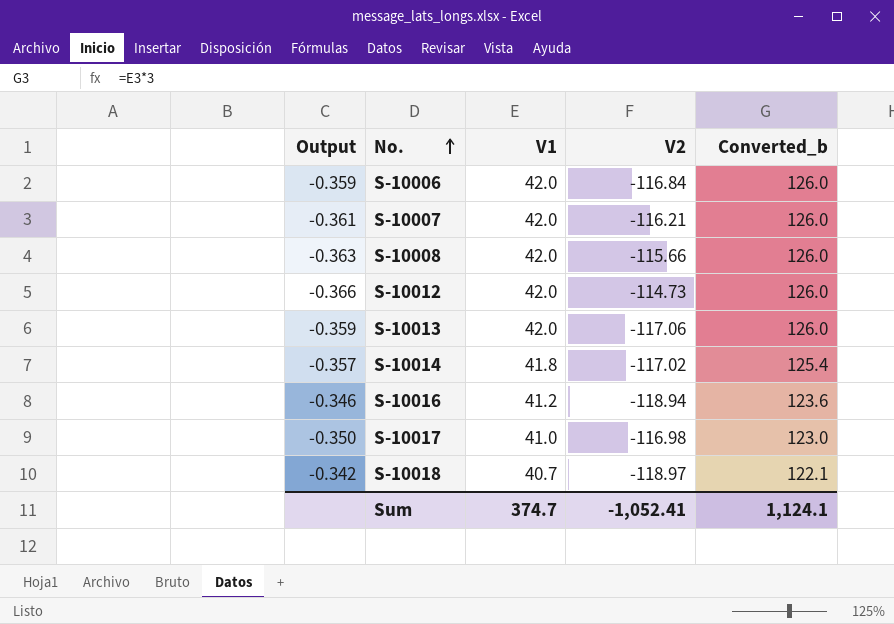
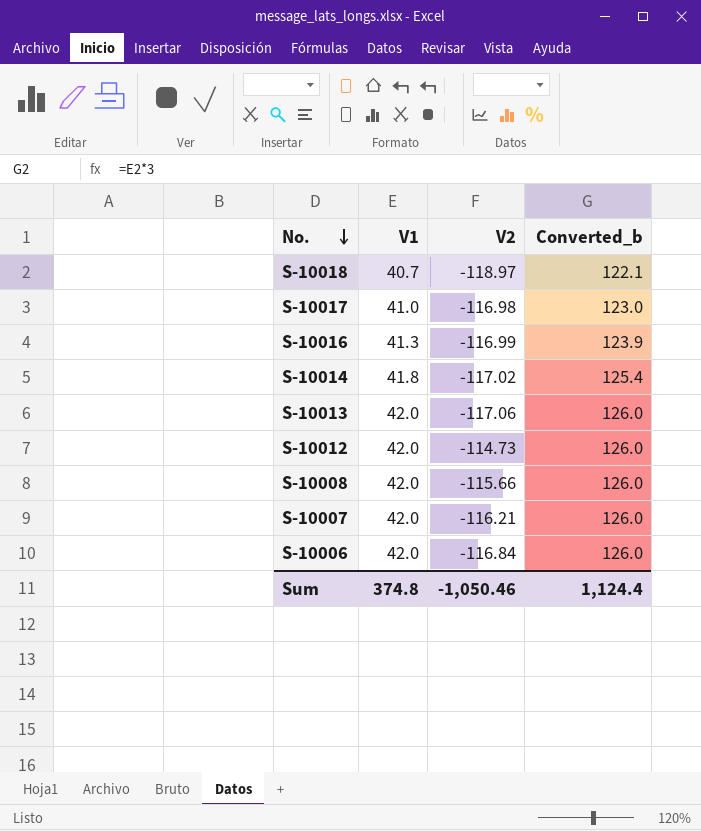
row order: No. ascending -> No. descending
column Output | formula: [V1] / [V2] -> none
S-10016 | V1: 41.2 -> 41.3
S-10016 | V2: -118.94 -> -116.99
S-10016 | Converted_b: 123.6 -> 123.9
Sum | V1: 374.7 -> 374.8
Sum | V2: -1,052.41 -> -1,050.46
Sum | Converted_b: 1,124.1 -> 1,124.4

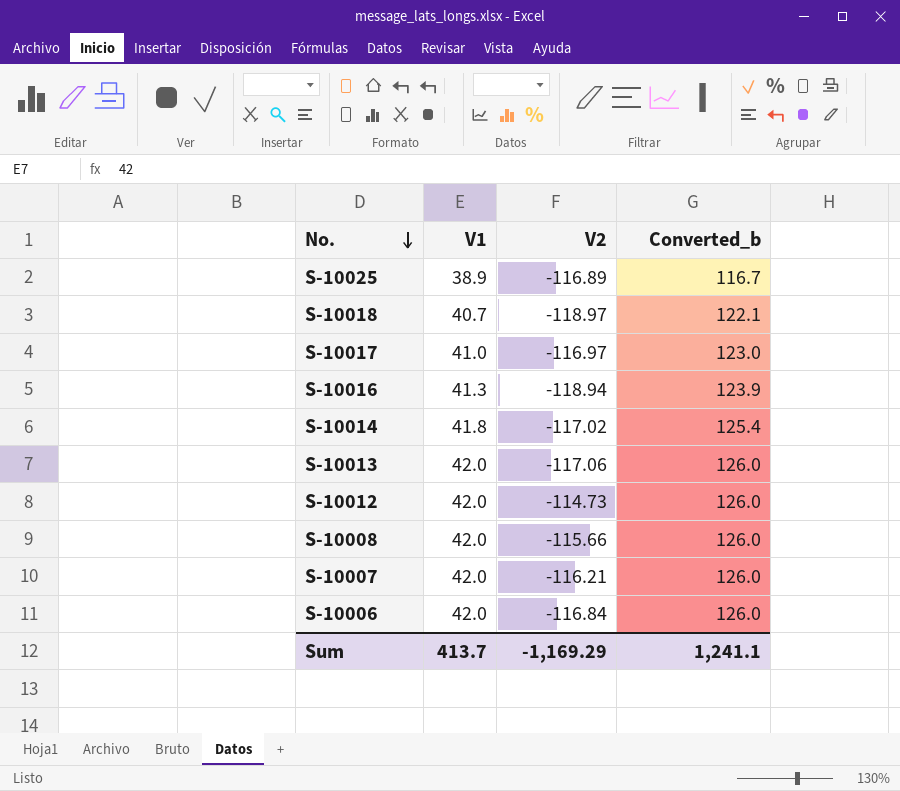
row S-10025: none -> 38.9 | -116.89 | 116.7
S-10017 | V2: -116.98 -> -116.97
S-10016 | V2: -116.99 -> -118.94
Sum | V1: 374.8 -> 413.7
Sum | V2: -1,050.46 -> -1,169.29
Sum | Converted_b: 1,124.4 -> 1,241.1

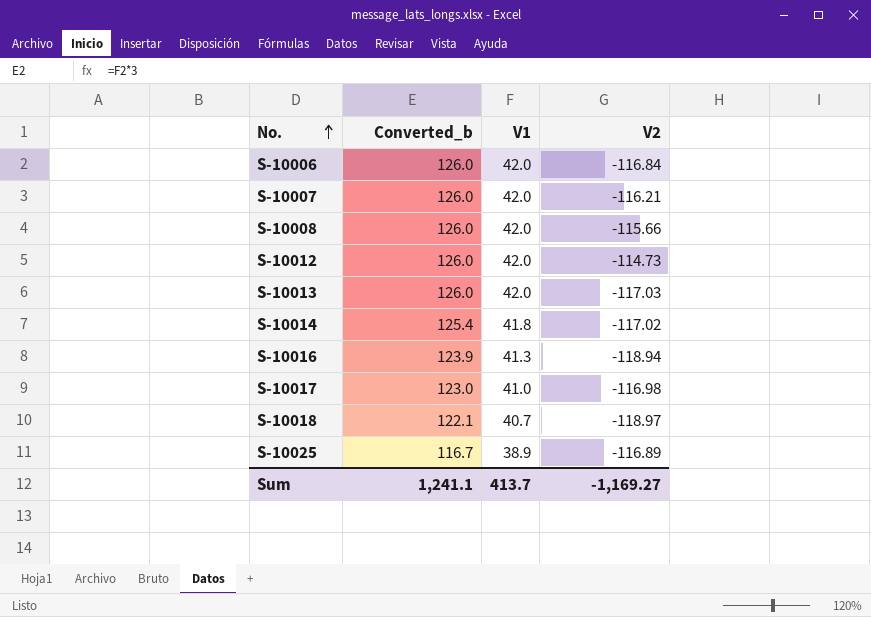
row order: No. descending -> No. ascending
column Converted_b | position: 4 -> 2
S-10013 | V2: -117.06 -> -117.03
S-10017 | V2: -116.97 -> -116.98
Sum | V2: -1,169.29 -> -1,169.27

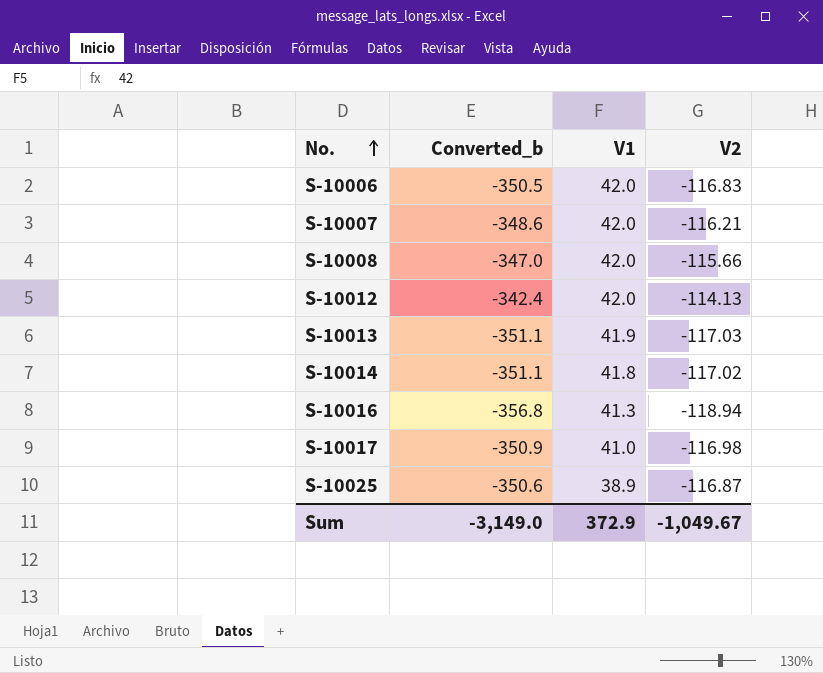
column Converted_b | formula: [V1] * 3 -> [V2] * 3
row S-10018: 122.1 | 40.7 | -118.97 -> none
S-10006 | V2: -116.84 -> -116.83
S-10012 | V2: -114.73 -> -114.13
S-10013 | V1: 42.0 -> 41.9
S-10025 | V2: -116.89 -> -116.87
Sum | Converted_b: 1,241.1 -> -3,149.0
Sum | V1: 413.7 -> 372.9
Sum | V2: -1,169.27 -> -1,049.67

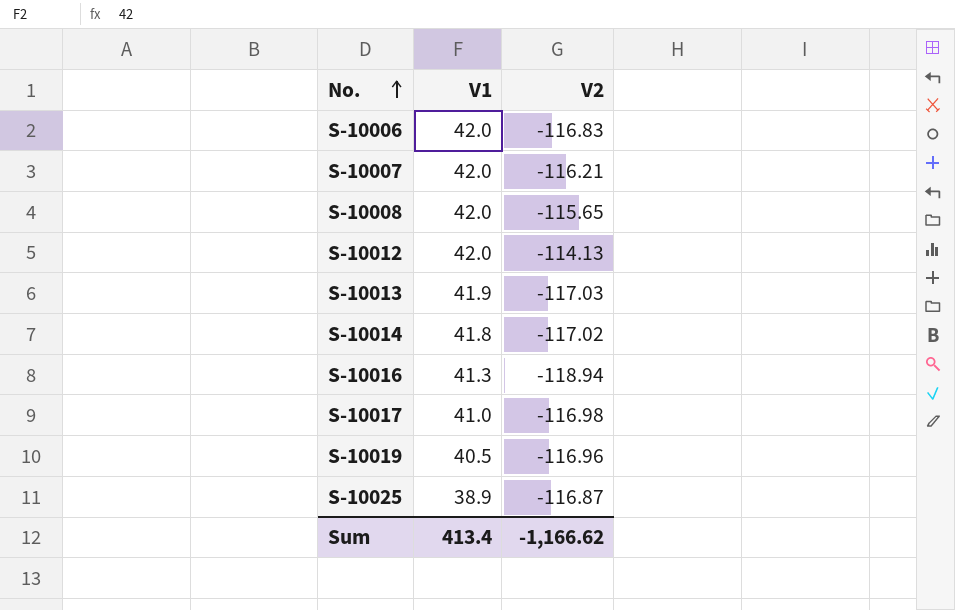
column Converted_b | formula: [V2] * 3 -> none
S-10008 | V2: -115.66 -> -115.65
row S-10019: none -> 40.5 | -116.96
Sum | V1: 372.9 -> 413.4
Sum | V2: -1,049.67 -> -1,166.62

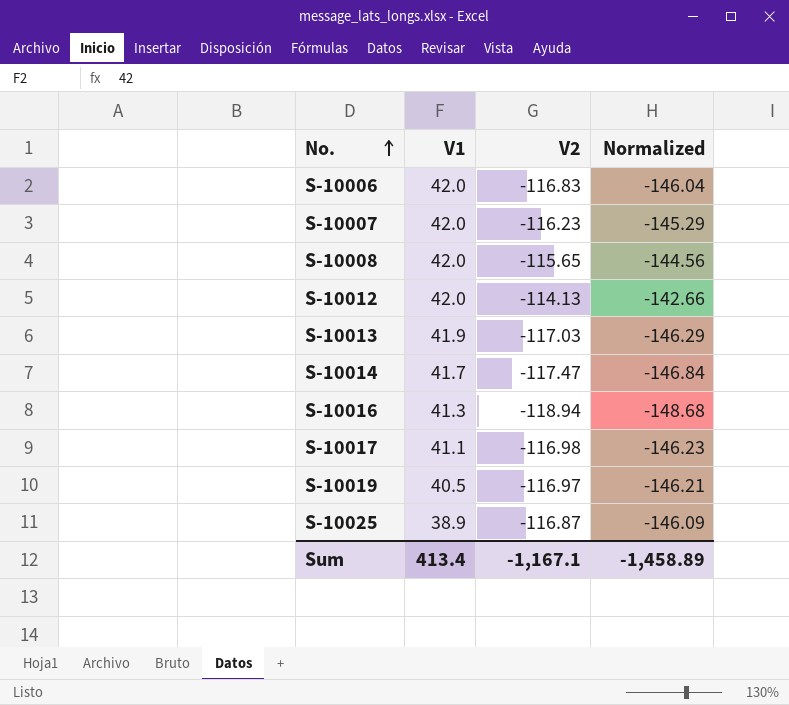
column Normalized | formula: none -> [V2] * 1.25
S-10007 | V2: -116.21 -> -116.23
S-10014 | V1: 41.8 -> 41.7
S-10014 | V2: -117.02 -> -117.47
S-10017 | V1: 41.0 -> 41.1
S-10019 | V2: -116.96 -> -116.97
Sum | V2: -1,166.62 -> -1,167.1

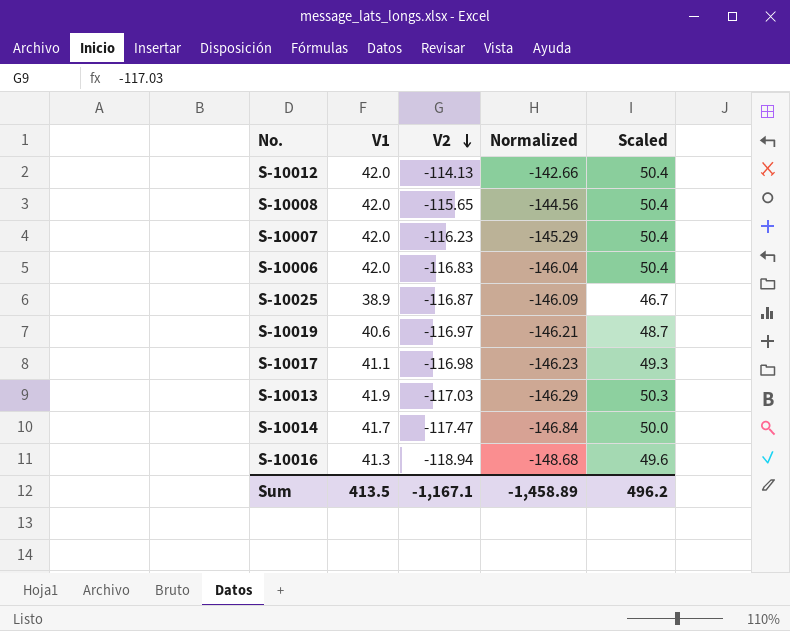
row order: No. ascending -> V2 descending
column Scaled | formula: none -> [V1] * 1.2
S-10019 | V1: 40.5 -> 40.6
Sum | V1: 413.4 -> 413.5

